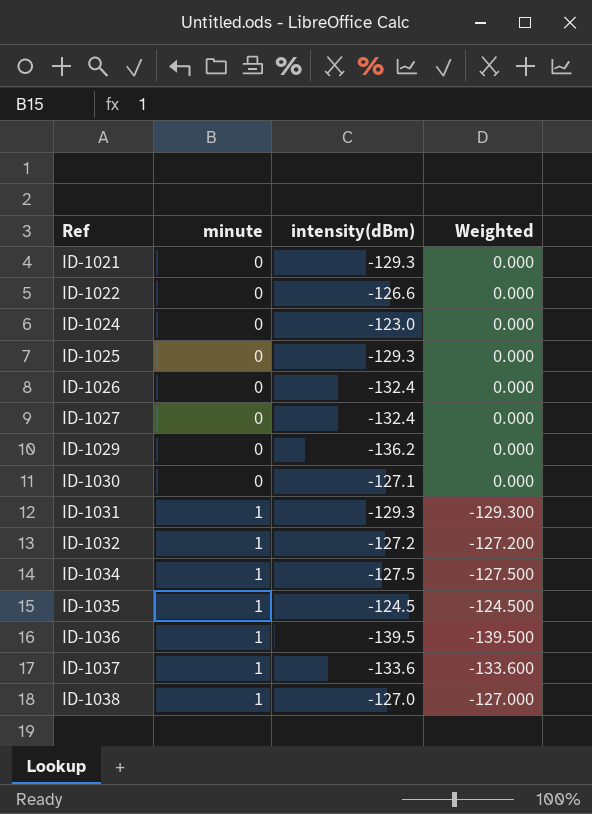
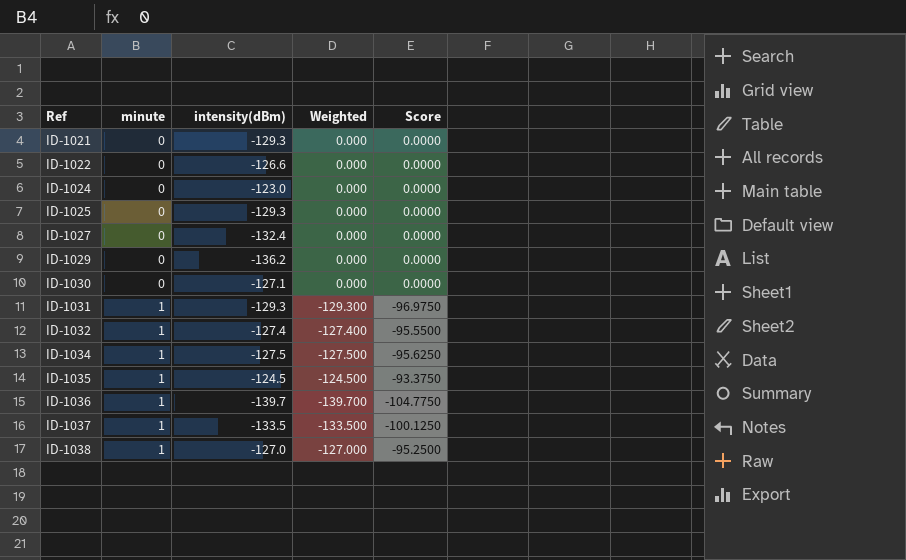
column Score | formula: none -> [Weighted] * 0.75
row ID-1026: 0 | -132.4 | 0.000 -> none
ID-1032 | intensity(dBm): -127.2 -> -127.4
ID-1032 | Weighted: -127.200 -> -127.400
ID-1036 | intensity(dBm): -139.5 -> -139.7
ID-1036 | Weighted: -139.500 -> -139.700
ID-1037 | intensity(dBm): -133.6 -> -133.5
ID-1037 | Weighted: -133.600 -> -133.500

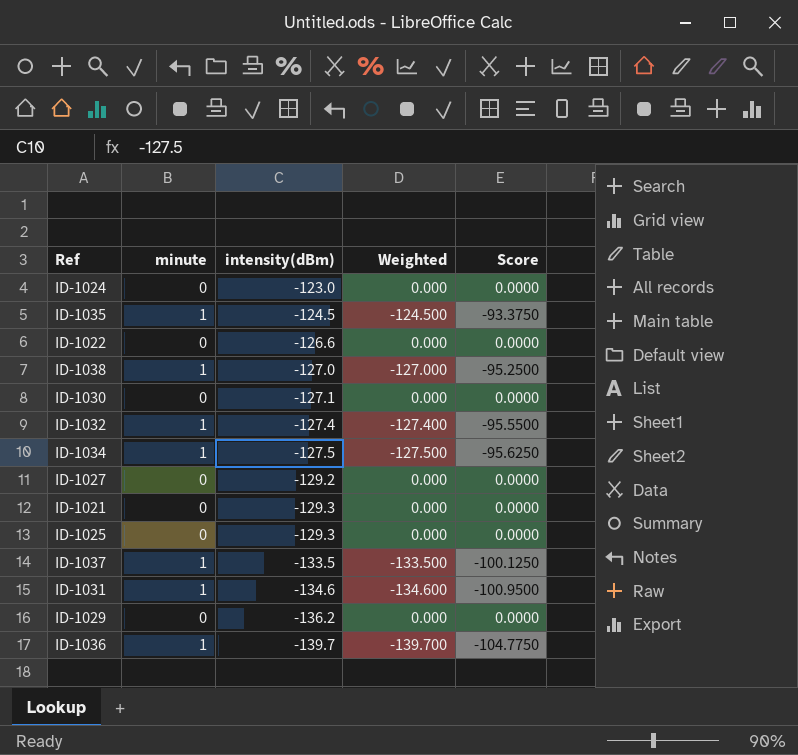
row order: Ref ascending -> intensity(dBm) descending
ID-1027 | intensity(dBm): -132.4 -> -129.2
ID-1031 | intensity(dBm): -129.3 -> -134.6
ID-1031 | Weighted: -129.300 -> -134.600
ID-1031 | Score: -96.9750 -> -100.9500

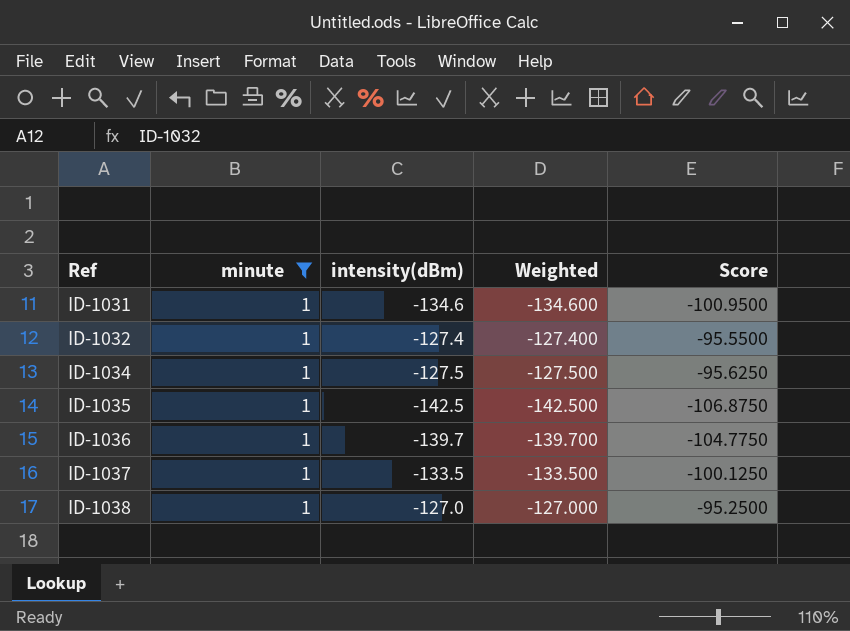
filter: none -> minute = 1
row order: intensity(dBm) descending -> Ref ascending
ID-1035 | intensity(dBm): -124.5 -> -142.5
ID-1035 | Weighted: -124.500 -> -142.500
ID-1035 | Score: -93.3750 -> -106.8750

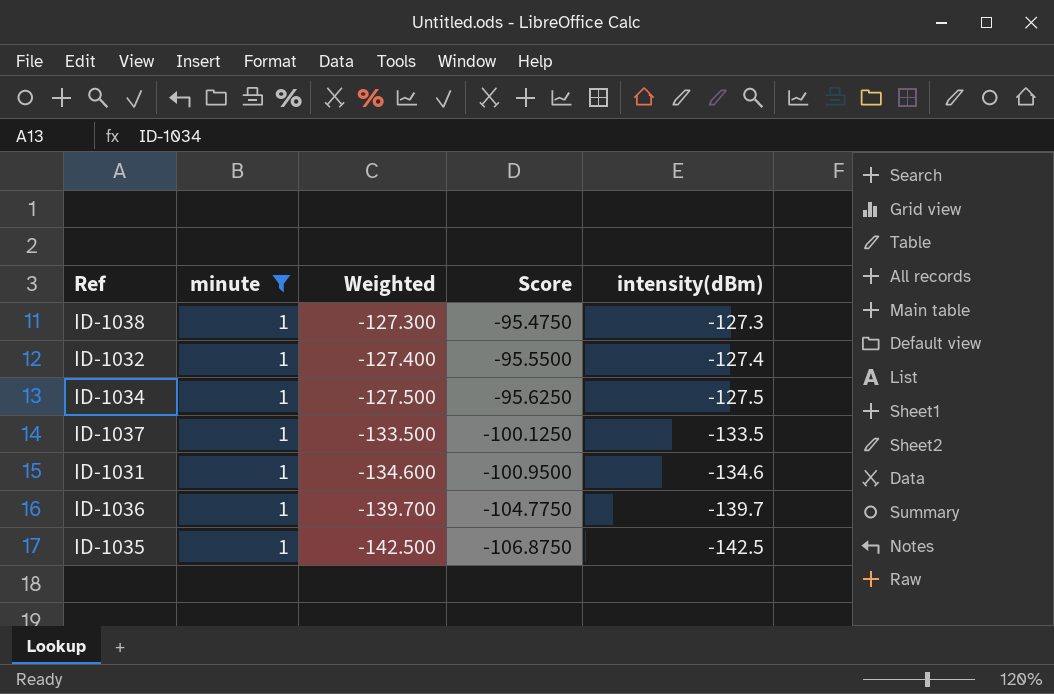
row order: Ref ascending -> Weighted descending
column intensity(dBm) | position: 3 -> 5
ID-1038 | Weighted: -127.000 -> -127.300
ID-1038 | Score: -95.2500 -> -95.4750
ID-1038 | intensity(dBm): -127.0 -> -127.3

